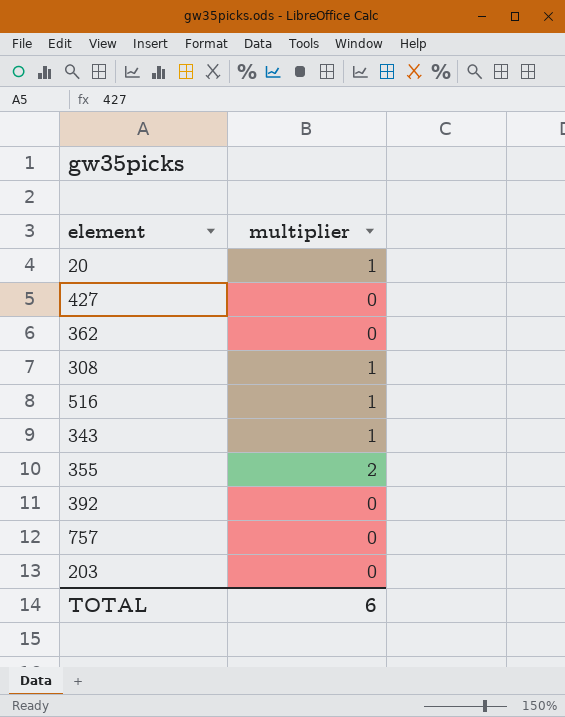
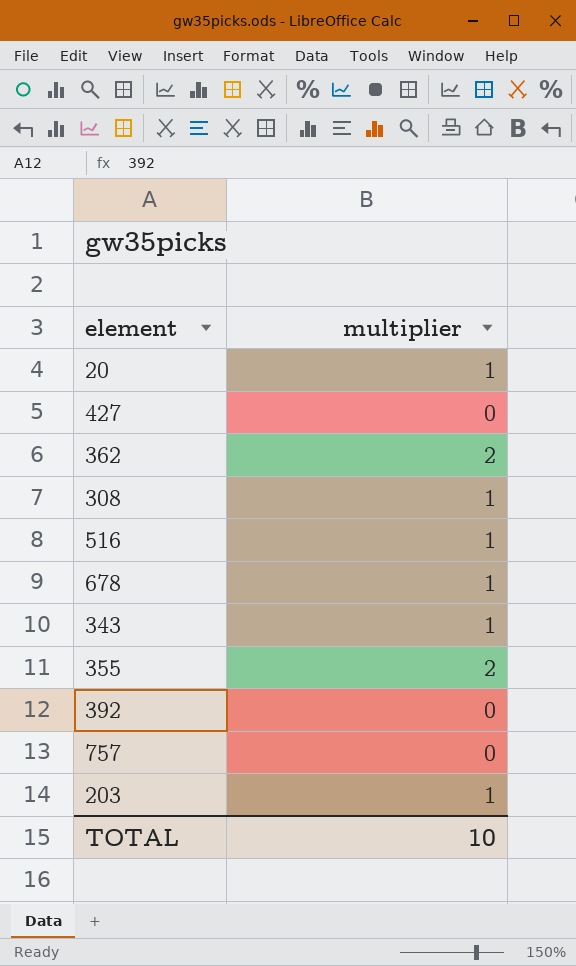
362 | multiplier: 0 -> 2
row 678: none -> 1
203 | multiplier: 0 -> 1
TOTAL | multiplier: 6 -> 10

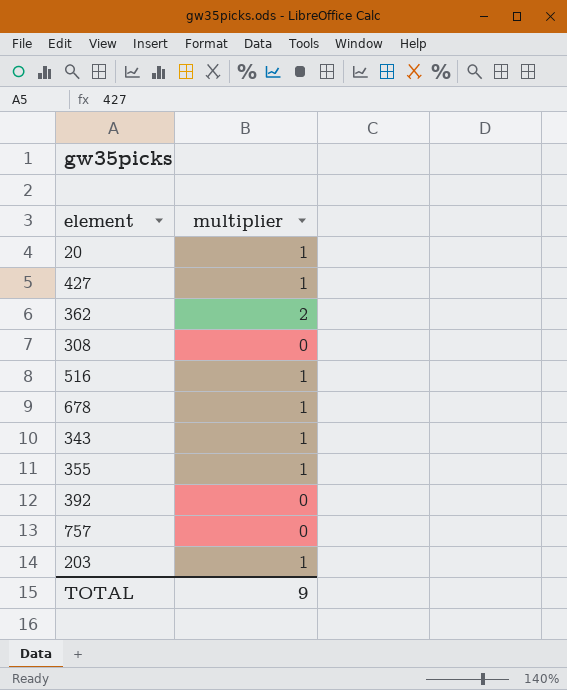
427 | multiplier: 0 -> 1
308 | multiplier: 1 -> 0
355 | multiplier: 2 -> 1
TOTAL | multiplier: 10 -> 9

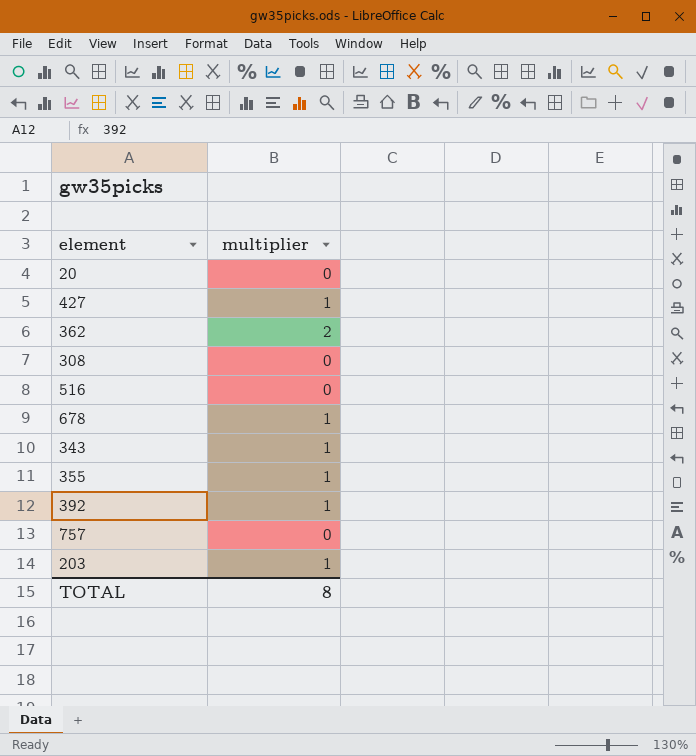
20 | multiplier: 1 -> 0
516 | multiplier: 1 -> 0
392 | multiplier: 0 -> 1
TOTAL | multiplier: 9 -> 8

